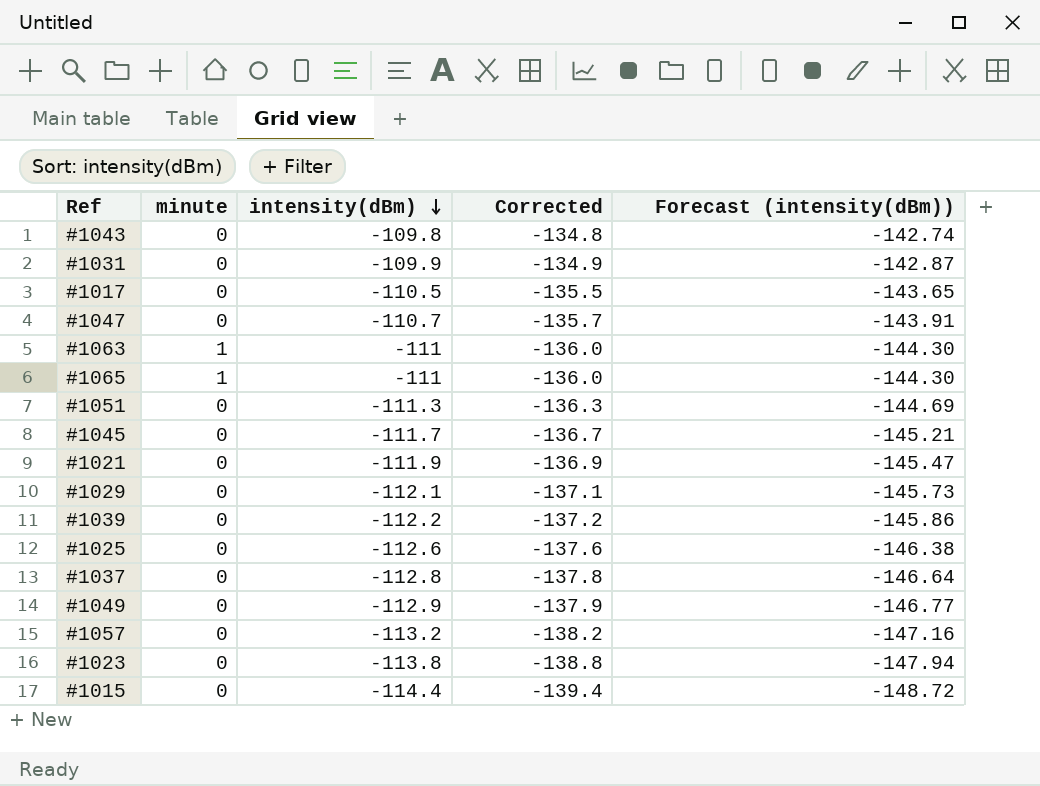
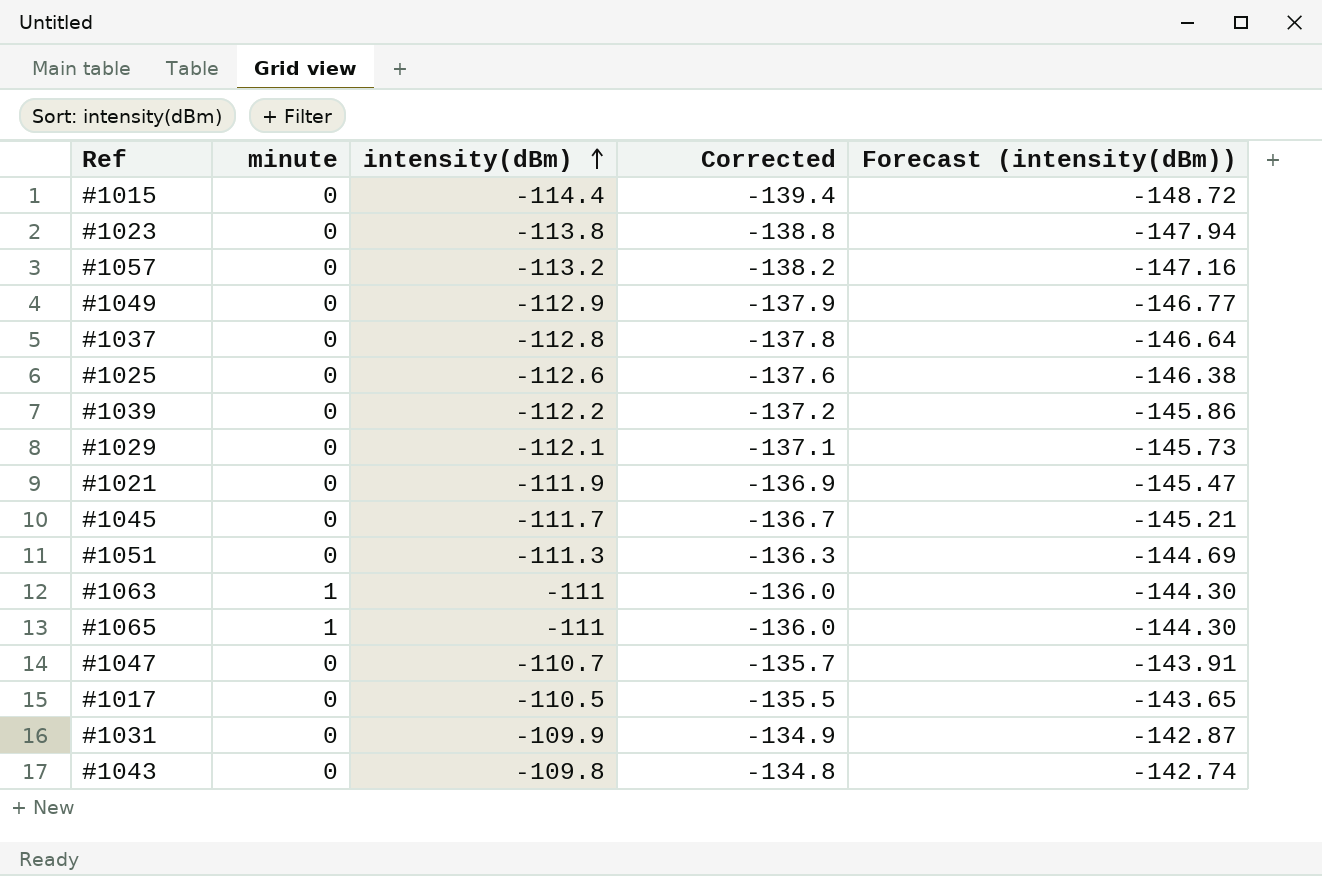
row order: intensity(dBm) descending -> intensity(dBm) ascending

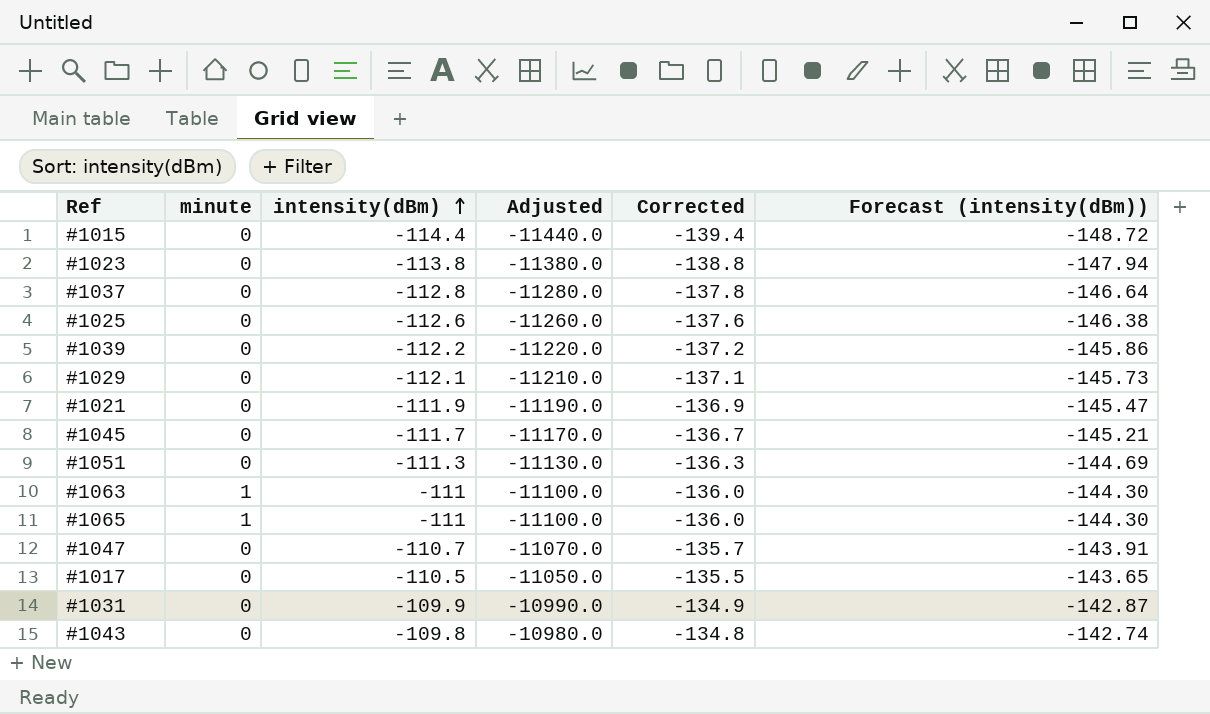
column Adjusted | formula: none -> [intensity(dBm)] * 100
row #1057: 0 | -113.2 | -138.2 | -147.16 -> none
row #1049: 0 | -112.9 | -137.9 | -146.77 -> none

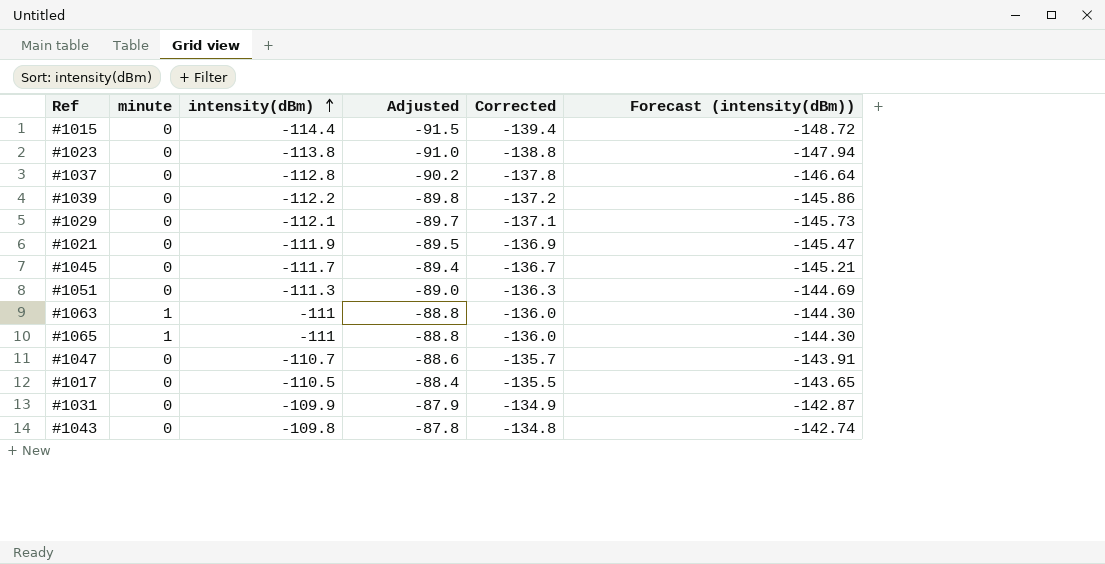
column Adjusted | formula: [intensity(dBm)] * 100 -> [intensity(dBm)] * 0.8
row #1025: 0 | -112.6 | -11260.0 | -137.6 | -146.38 -> none

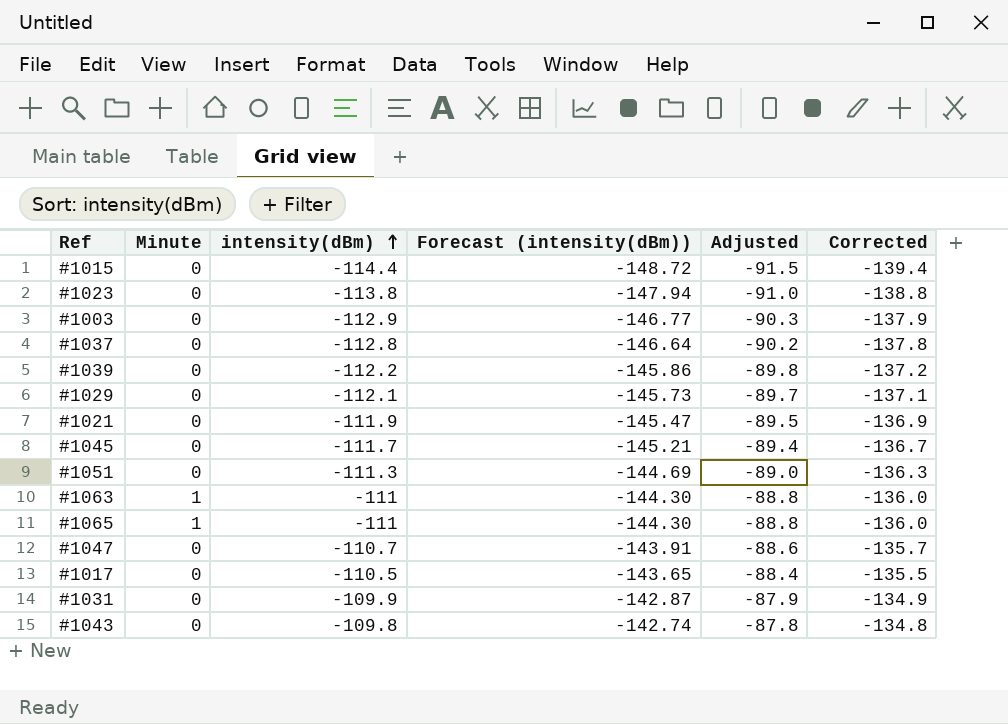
column name: minute -> Minute
column Forecast (intensity(dBm)) | position: 6 -> 4
row #1003: none -> 0 | -112.9 | -146.77 | -90.3 | -137.9

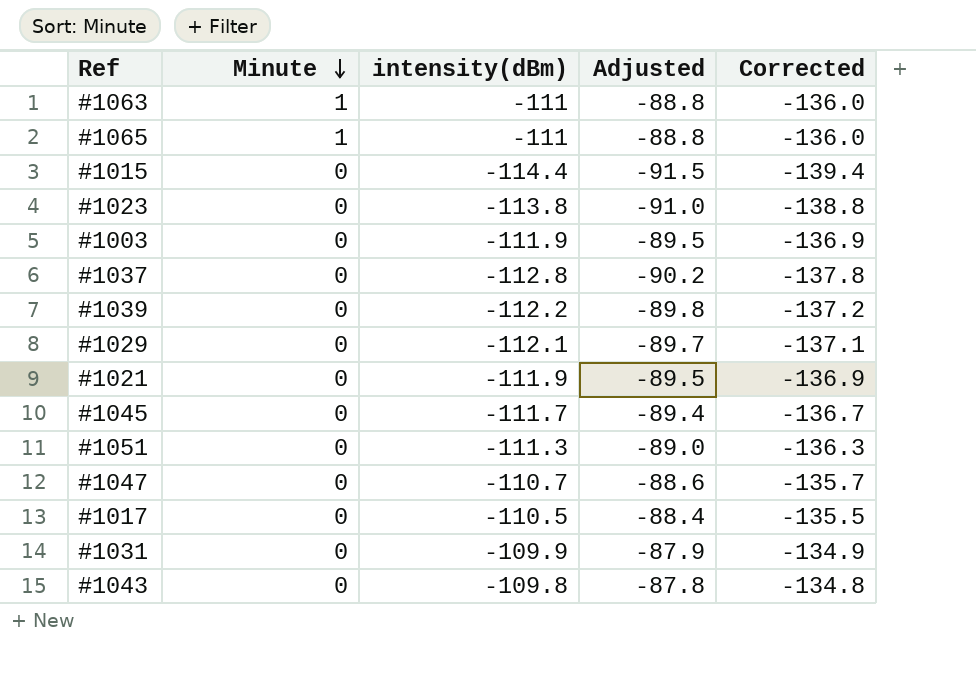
row order: intensity(dBm) ascending -> Minute descending
column Forecast (intensity(dBm)) | formula: [intensity(dBm)] * 1.3 -> none
#1003 | intensity(dBm): -112.9 -> -111.9
#1003 | Adjusted: -90.3 -> -89.5
#1003 | Corrected: -137.9 -> -136.9

